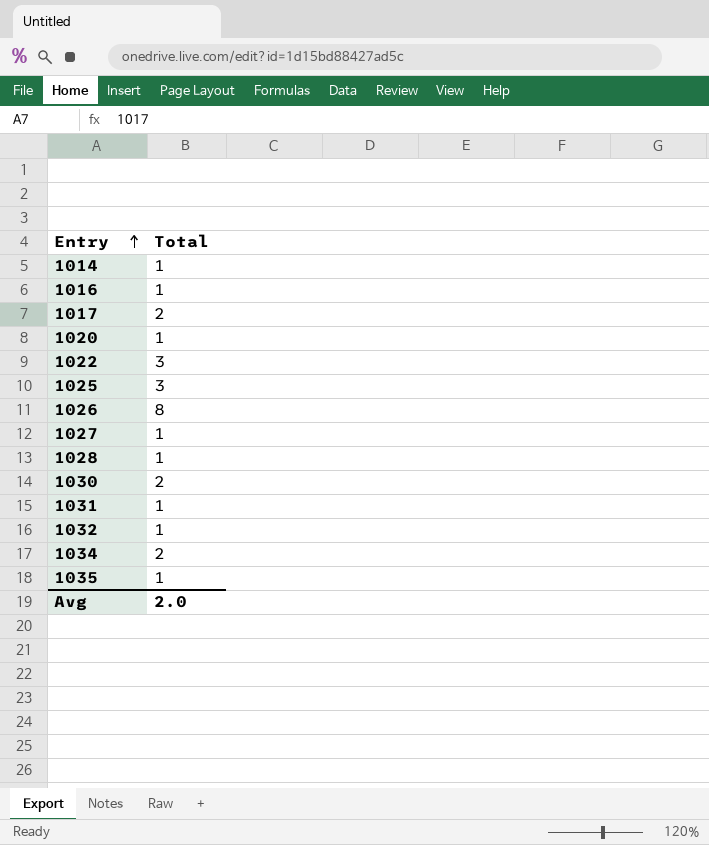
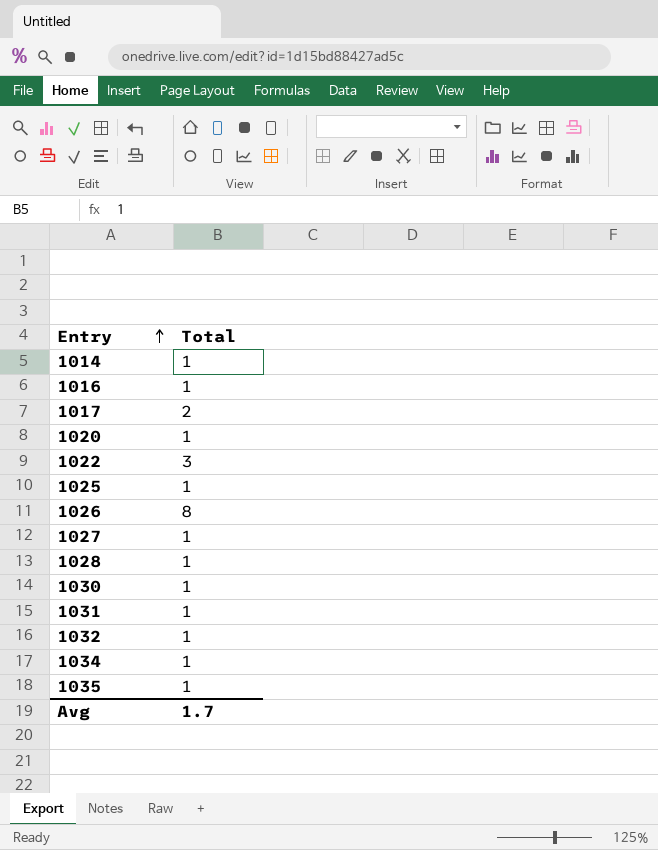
1025 | Total: 3 -> 1
1030 | Total: 2 -> 1
1034 | Total: 2 -> 1
Avg | Total: 2.0 -> 1.7

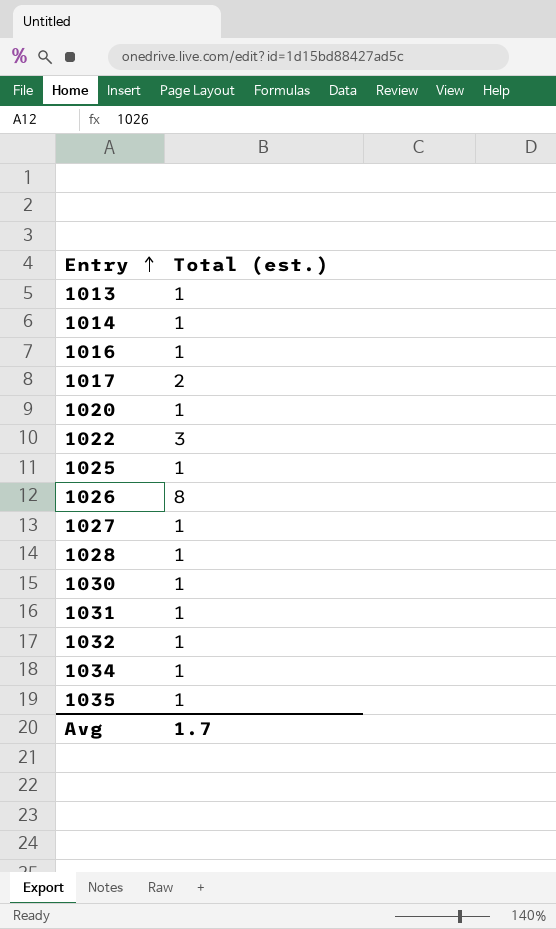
column name: Total -> Total (est.)
row 1013: none -> 1

